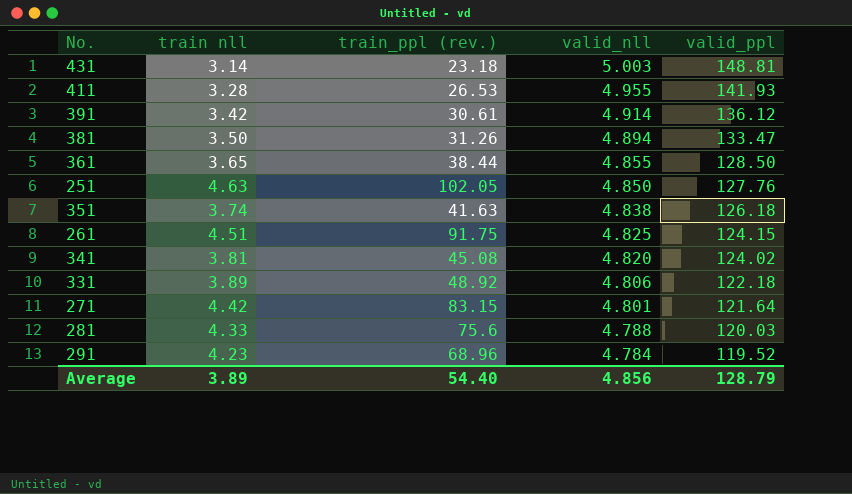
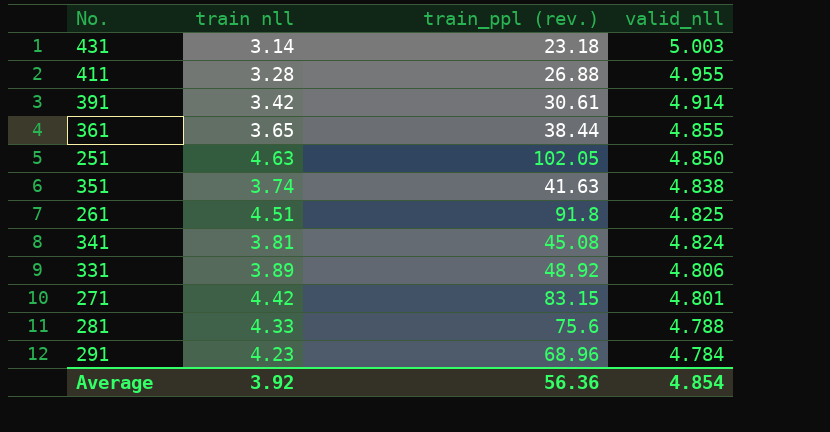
column valid_ppl | position: 5 -> none
row 381: 3.50 | 31.26 | 4.894 | 133.47 -> none
411 | train_ppl (rev.): 26.53 -> 26.88
261 | train_ppl (rev.): 91.75 -> 91.8
341 | valid_nll: 4.820 -> 4.824
Average | train nll: 3.89 -> 3.92
Average | train_ppl (rev.): 54.40 -> 56.36
Average | valid_nll: 4.856 -> 4.854

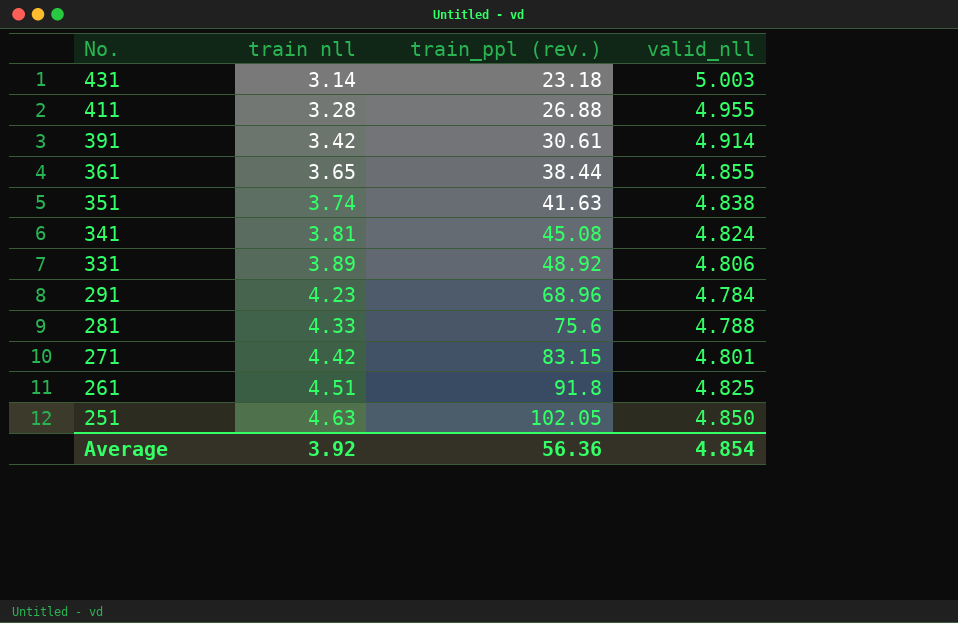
row order: valid_nll descending -> No. descending

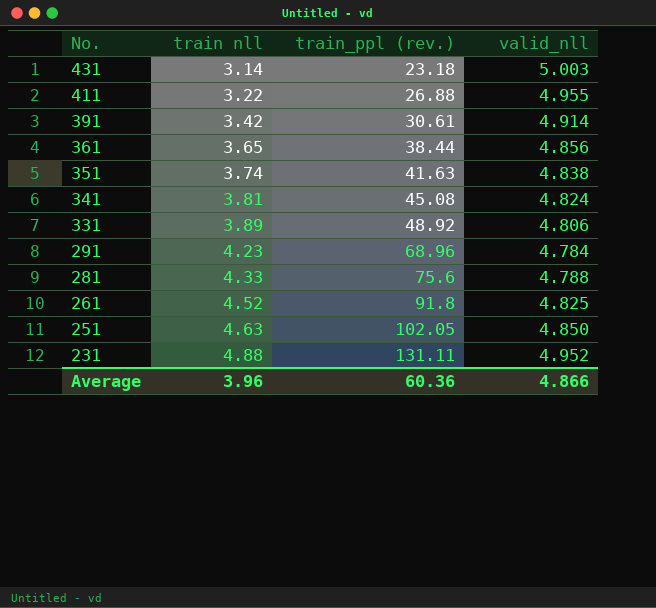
row 271: 4.42 | 83.15 | 4.801 -> none
411 | train nll: 3.28 -> 3.22
361 | valid_nll: 4.855 -> 4.856
261 | train nll: 4.51 -> 4.52
row 231: none -> 4.88 | 131.11 | 4.952
Average | train nll: 3.92 -> 3.96
Average | train_ppl (rev.): 56.36 -> 60.36
Average | valid_nll: 4.854 -> 4.866

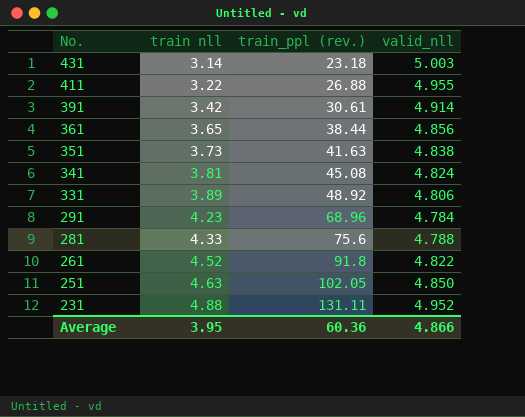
351 | train nll: 3.74 -> 3.73
261 | valid_nll: 4.825 -> 4.822
Average | train nll: 3.96 -> 3.95

